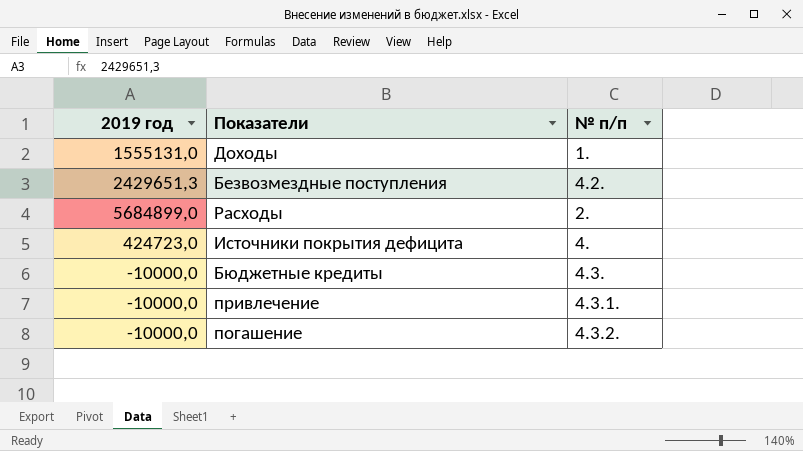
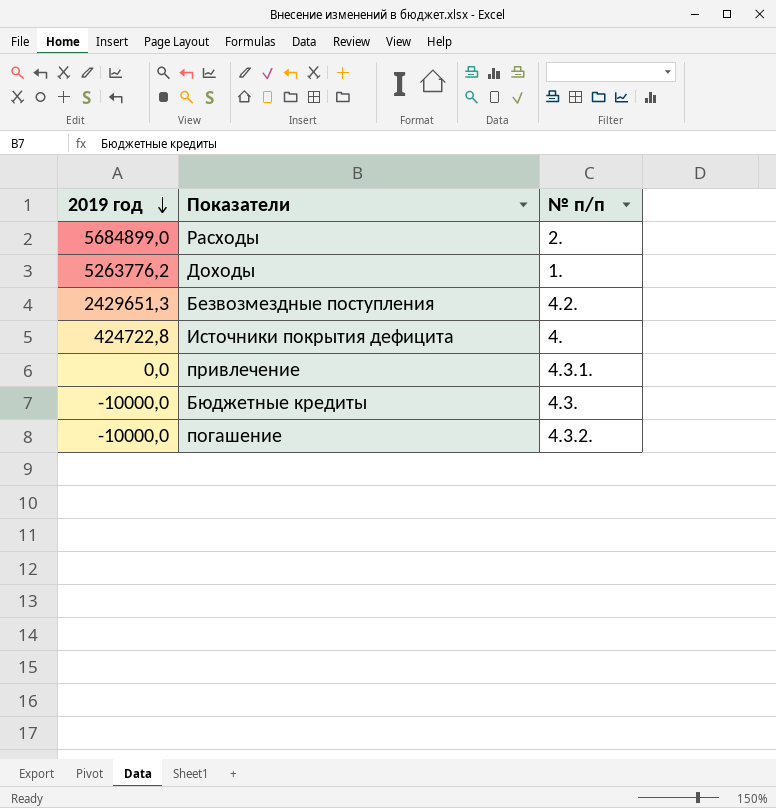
row order: none -> 2019 год descending
Доходы | 2019 год: 1555131,0 -> 5263776,2
Источники покрытия дефицита | 2019 год: 424723,0 -> 424722,8
привлечение | 2019 год: -10000,0 -> 0,0

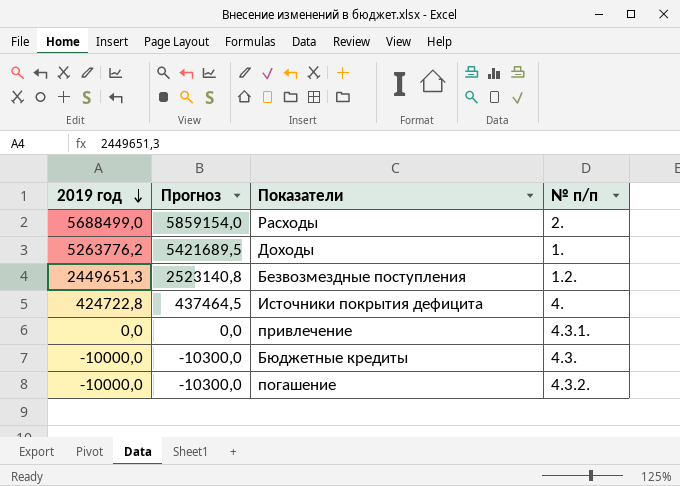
column Прогноз | formula: none -> [2019 год] * 1,03
Расходы | 2019 год: 5684899,0 -> 5688499,0
Безвозмездные поступления | 2019 год: 2429651,3 -> 2449651,3
Безвозмездные поступления | № п/п: 4.2. -> 1.2.

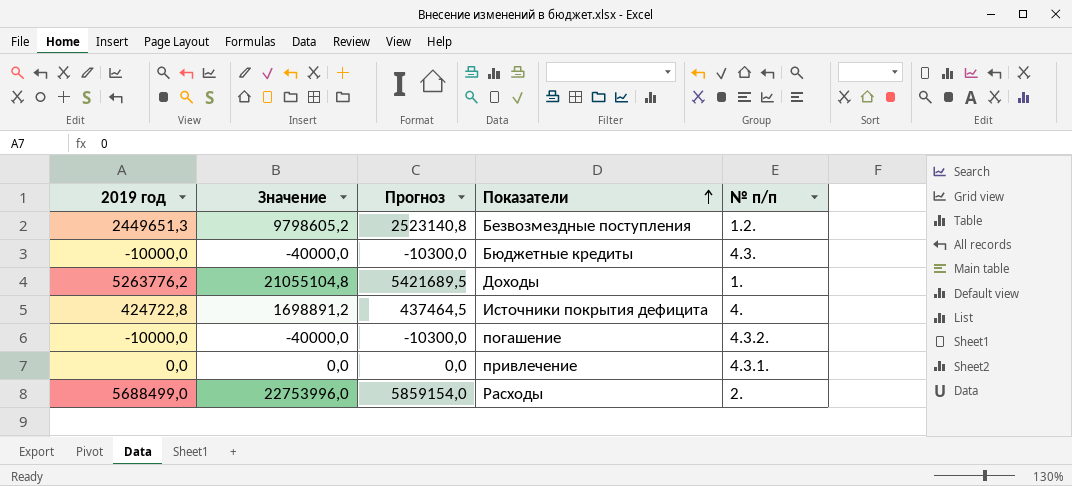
row order: 2019 год descending -> Показатели ascending
column Значение | formula: none -> [2019 год] * 4

